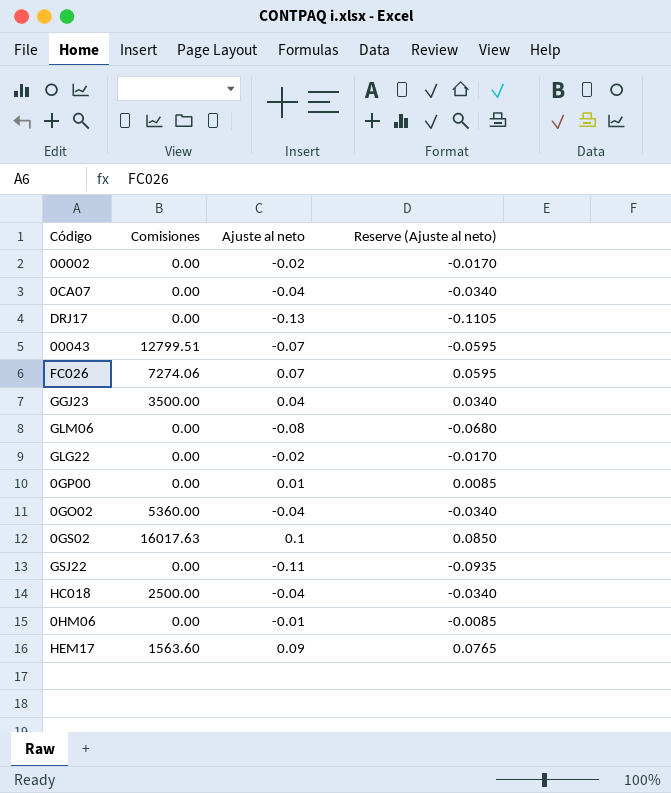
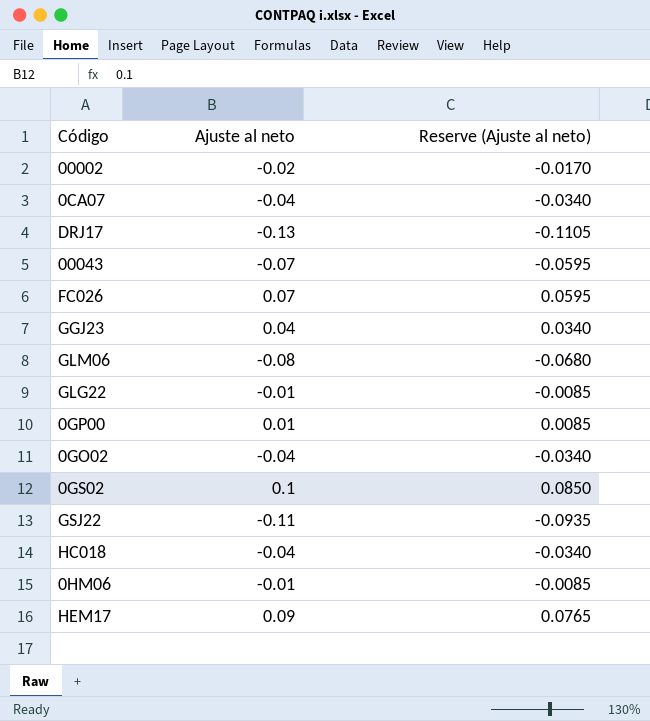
column Comisiones | position: 2 -> none
GLG22 | Ajuste al neto: -0.02 -> -0.01
GLG22 | Reserve (Ajuste al neto): -0.0170 -> -0.0085

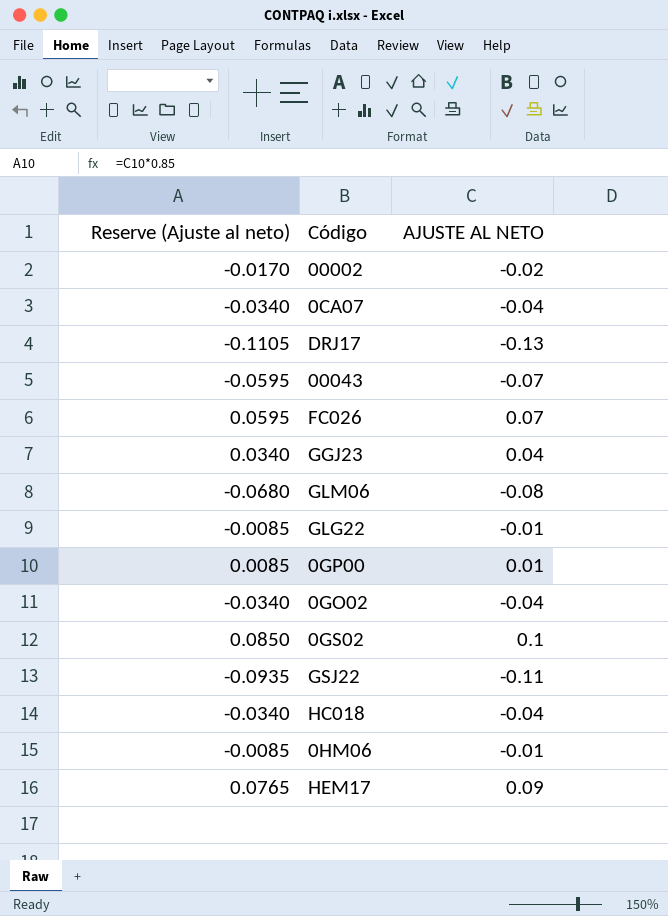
column Reserve (Ajuste al neto) | position: 3 -> 1
column name: Ajuste al neto -> AJUSTE AL NETO

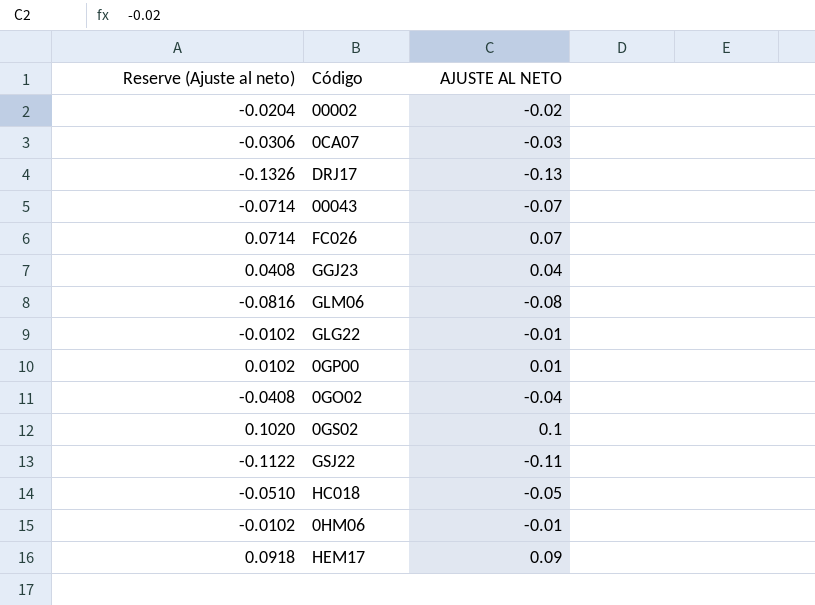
column Reserve (Ajuste al neto) | formula: [AJUSTE AL NETO] * 0.85 -> [AJUSTE AL NETO] * 1.02
0CA07 | AJUSTE AL NETO: -0.04 -> -0.03
HC018 | AJUSTE AL NETO: -0.04 -> -0.05

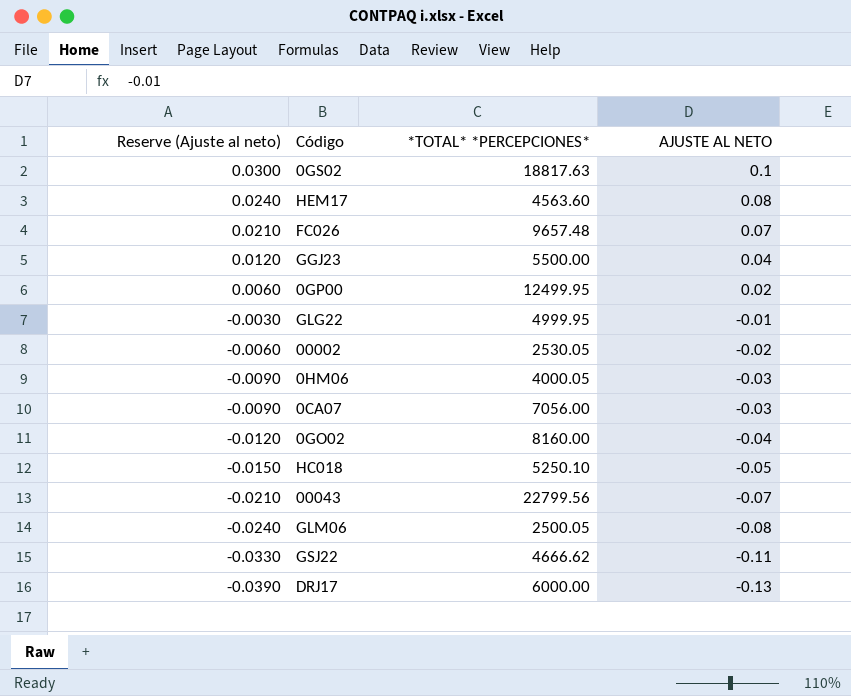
row order: none -> Reserve (Ajuste al neto) descending
column Reserve (Ajuste al neto) | formula: [AJUSTE AL NETO] * 1.02 -> [AJUSTE AL NETO] * 0.3
column *TOTAL* *PERCEPCIONES* | position: none -> 3
HEM17 | AJUSTE AL NETO: 0.09 -> 0.08
0GP00 | AJUSTE AL NETO: 0.01 -> 0.02
0HM06 | AJUSTE AL NETO: -0.01 -> -0.03

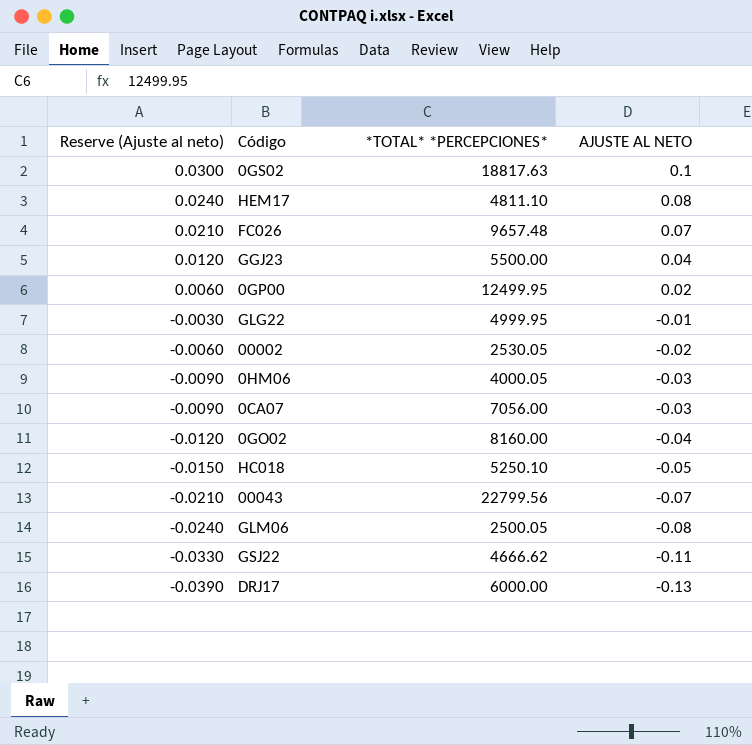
HEM17 | *TOTAL* *PERCEPCIONES*: 4563.60 -> 4811.10

